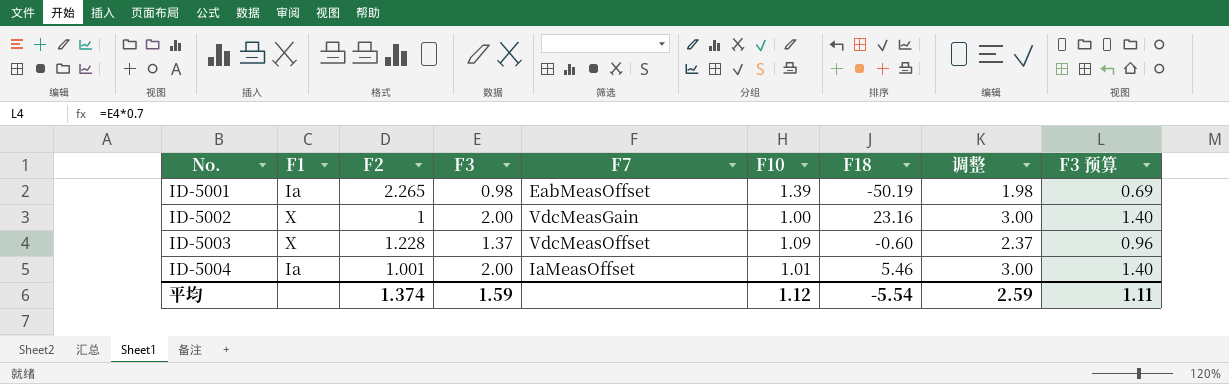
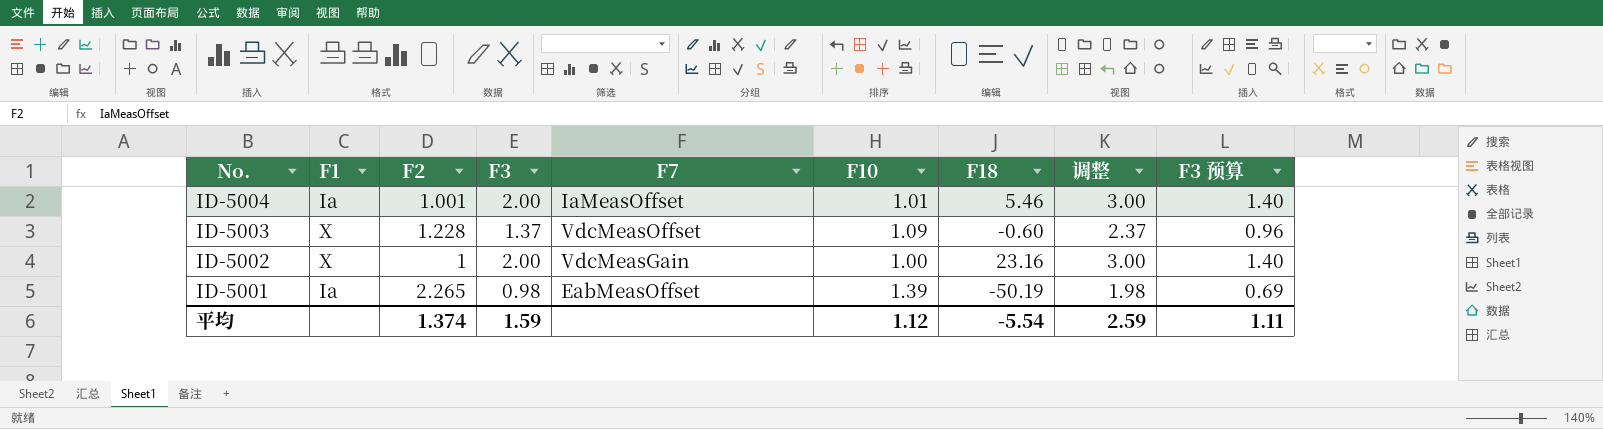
row order: No. ascending -> No. descending

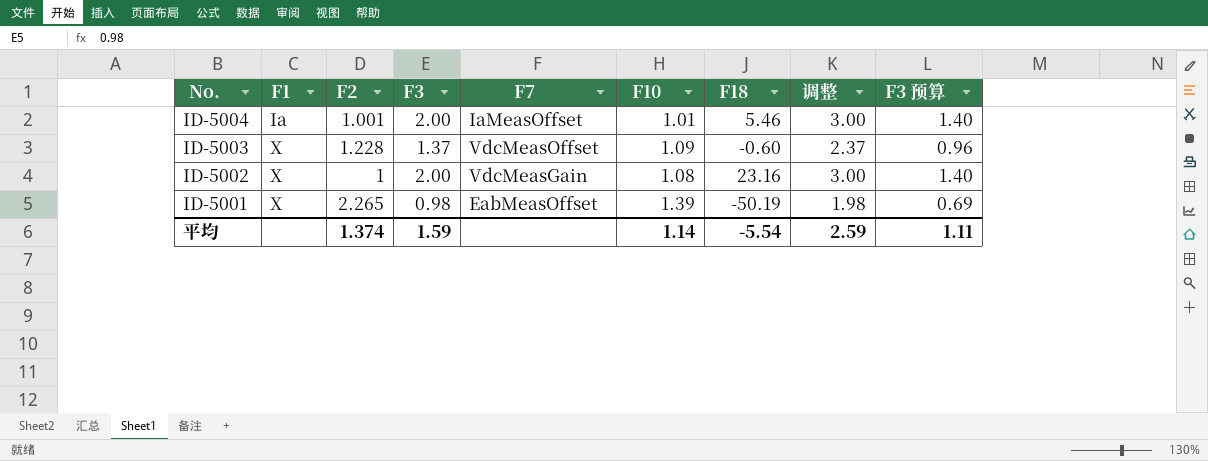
ID-5002 | F10: 1.00 -> 1.08
ID-5001 | F1: Ia -> X
平均 | F10: 1.12 -> 1.14

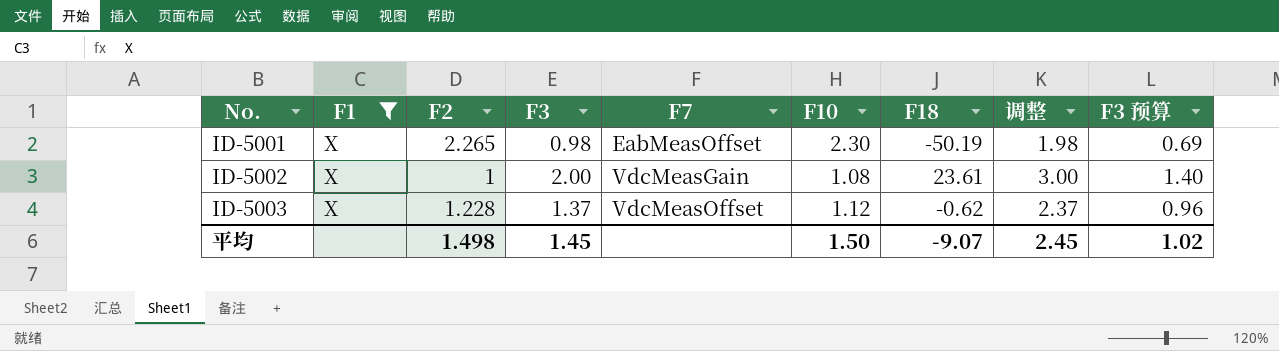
filter: none -> F1 = X
row order: No. descending -> No. ascending
ID-5001 | F10: 1.39 -> 2.30
ID-5002 | F18: 23.16 -> 23.61
ID-5003 | F10: 1.09 -> 1.12
ID-5003 | F18: -0.60 -> -0.62
平均 | F2: 1.374 -> 1.498
平均 | F3: 1.59 -> 1.45
平均 | F10: 1.14 -> 1.50
平均 | F18: -5.54 -> -9.07
平均 | 调整: 2.59 -> 2.45
平均 | F3 预算: 1.11 -> 1.02

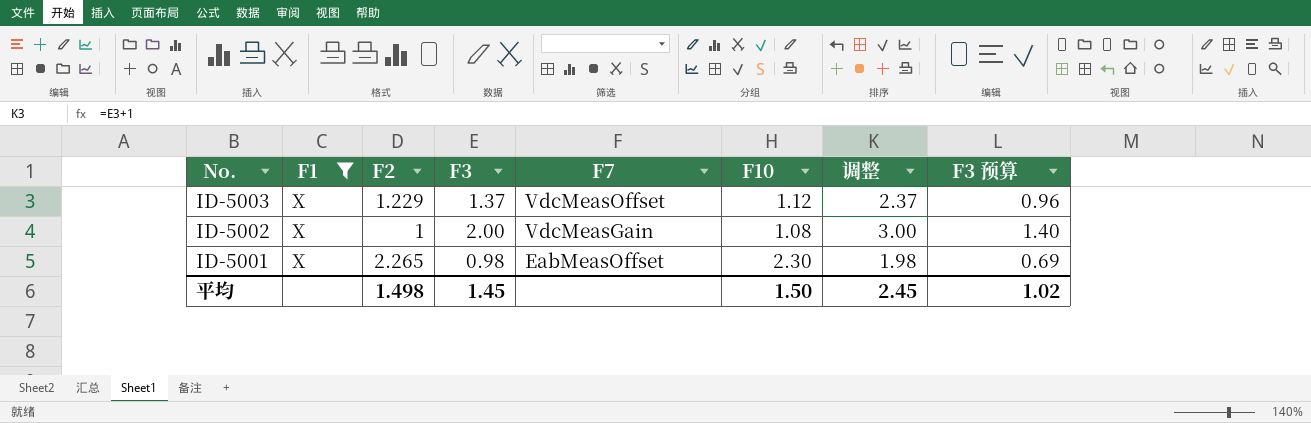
row order: No. ascending -> No. descending
column F18 | position: 7 -> none
ID-5003 | F2: 1.228 -> 1.229

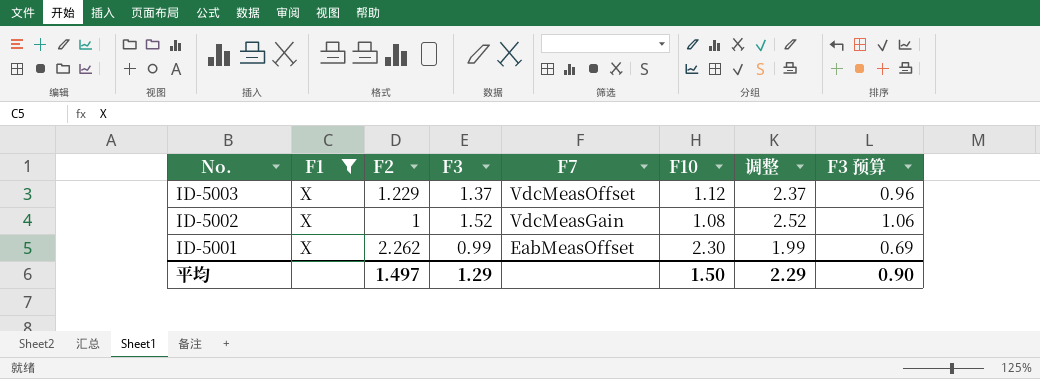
ID-5002 | F3: 2.00 -> 1.52
ID-5002 | 调整: 3.00 -> 2.52
ID-5002 | F3 预算: 1.40 -> 1.06
ID-5001 | F2: 2.265 -> 2.262
ID-5001 | F3: 0.98 -> 0.99
ID-5001 | 调整: 1.98 -> 1.99
平均 | F2: 1.498 -> 1.497
平均 | F3: 1.45 -> 1.29
平均 | 调整: 2.45 -> 2.29
平均 | F3 预算: 1.02 -> 0.90

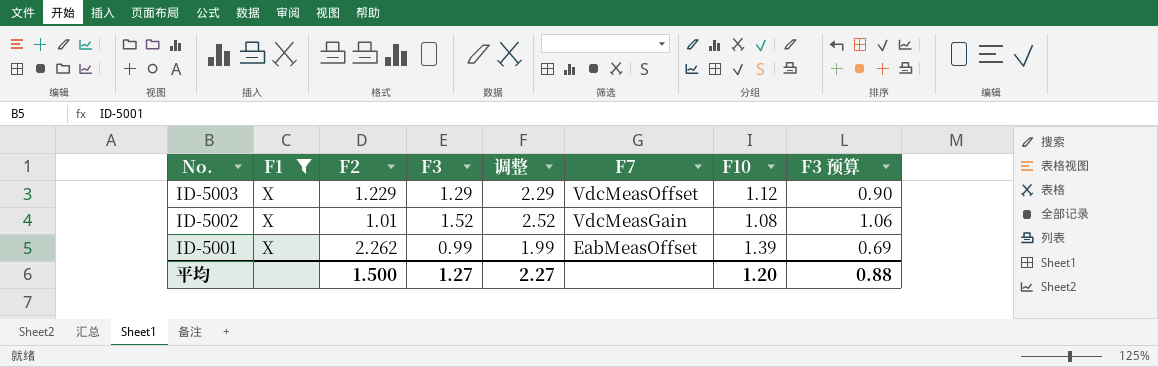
column 调整 | position: 7 -> 5
ID-5003 | F3: 1.37 -> 1.29
ID-5003 | 调整: 2.37 -> 2.29
ID-5003 | F3 预算: 0.96 -> 0.90
ID-5002 | F2: 1 -> 1.01
ID-5001 | F10: 2.30 -> 1.39
平均 | F2: 1.497 -> 1.500
平均 | F3: 1.29 -> 1.27
平均 | 调整: 2.29 -> 2.27
平均 | F10: 1.50 -> 1.20
平均 | F3 预算: 0.90 -> 0.88

